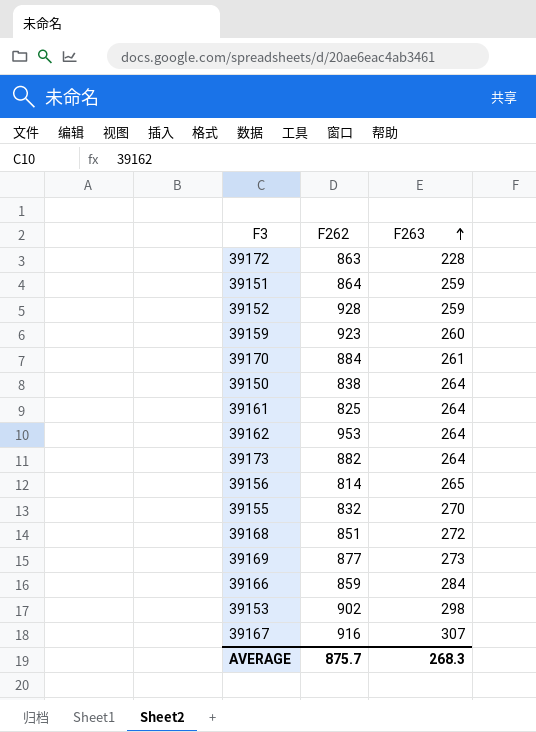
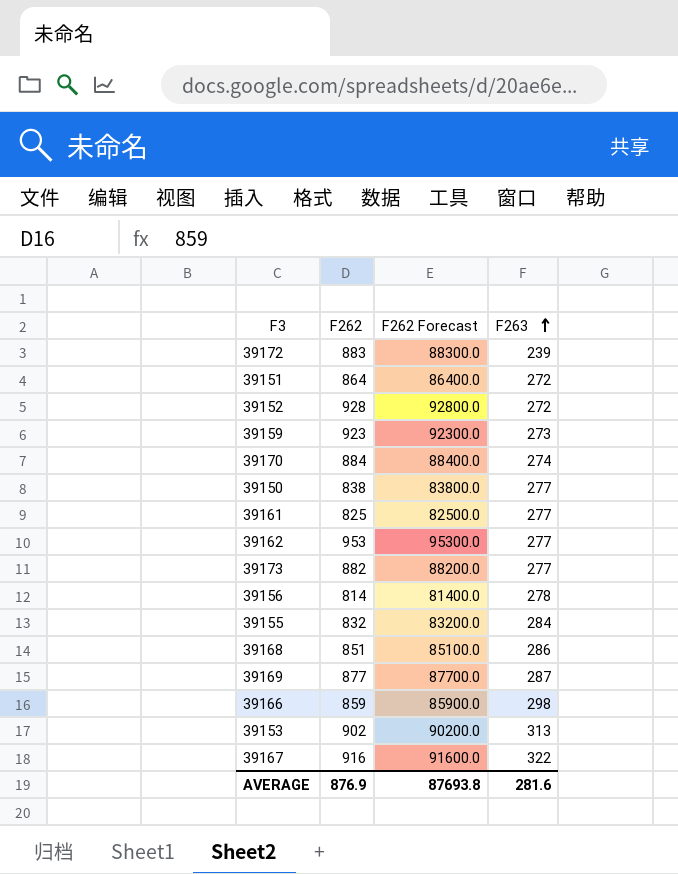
column F262 Forecast | formula: none -> [F262] * 100
39172 | F262: 863 -> 883
39172 | F263: 228 -> 239
39151 | F263: 259 -> 272
39152 | F263: 259 -> 272
39159 | F263: 260 -> 273
39170 | F263: 261 -> 274
39150 | F263: 264 -> 277
39161 | F263: 264 -> 277
39162 | F263: 264 -> 277
39173 | F263: 264 -> 277
39156 | F263: 265 -> 278
39155 | F263: 270 -> 284
39168 | F263: 272 -> 286
39169 | F263: 273 -> 287
39166 | F263: 284 -> 298
39153 | F263: 298 -> 313
39167 | F263: 307 -> 322
AVERAGE | F262: 875.7 -> 876.9
AVERAGE | F263: 268.3 -> 281.6

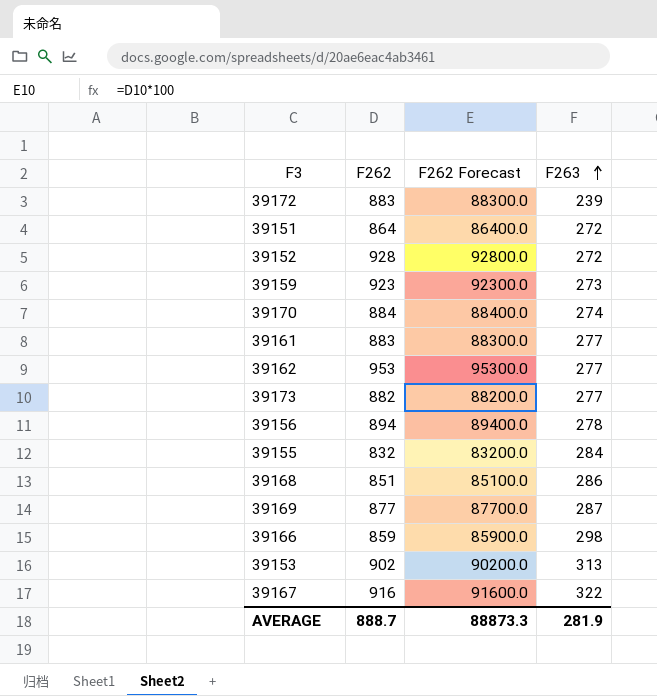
row 39150: 838 | 83800.0 | 277 -> none
39161 | F262: 825 -> 883
39161 | F262 Forecast: 82500.0 -> 88300.0
39156 | F262: 814 -> 894
39156 | F262 Forecast: 81400.0 -> 89400.0
AVERAGE | F262: 876.9 -> 888.7
AVERAGE | F262 Forecast: 87693.8 -> 88873.3
AVERAGE | F263: 281.6 -> 281.9

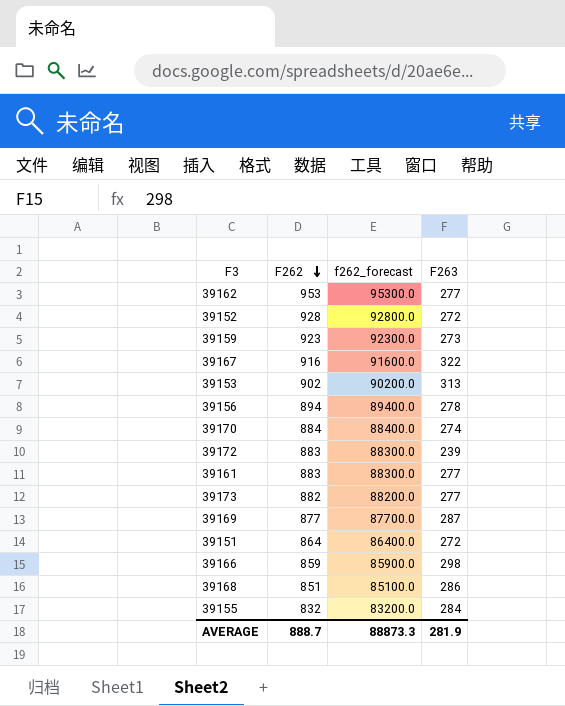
row order: F263 ascending -> F262 descending
column name: F262 Forecast -> f262_forecast

